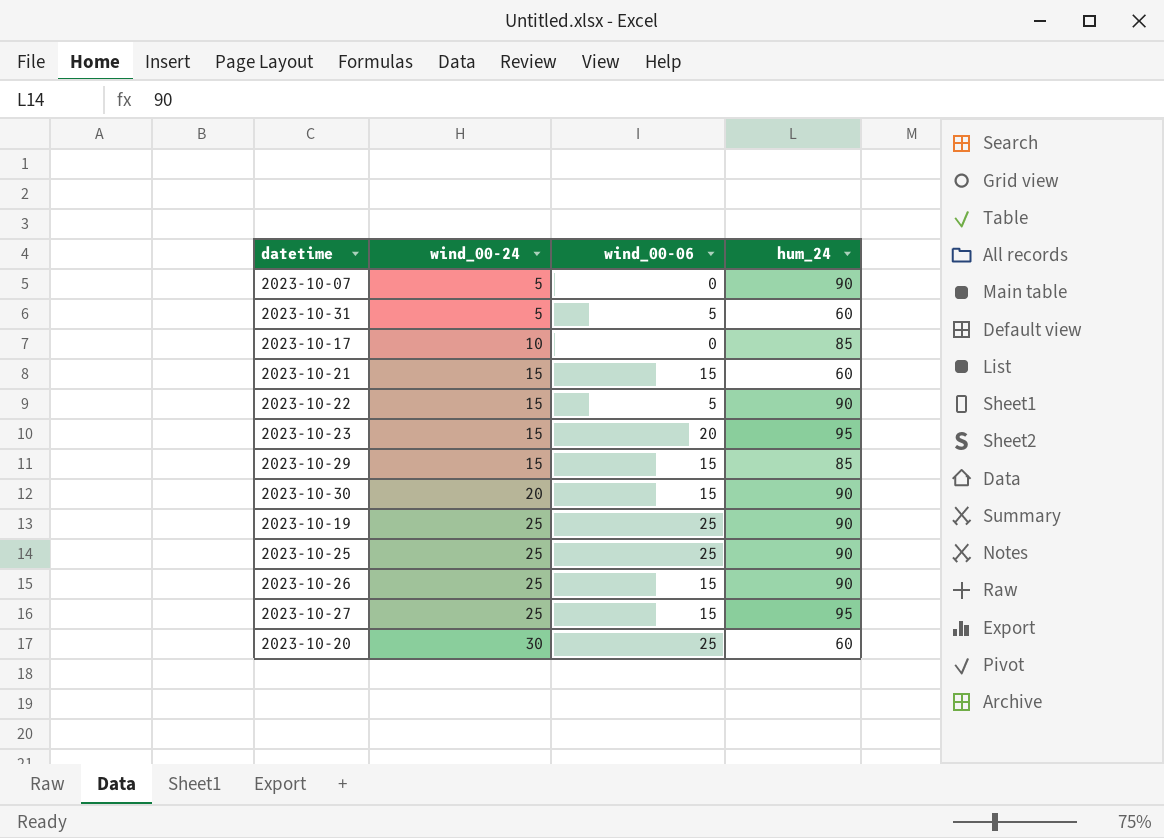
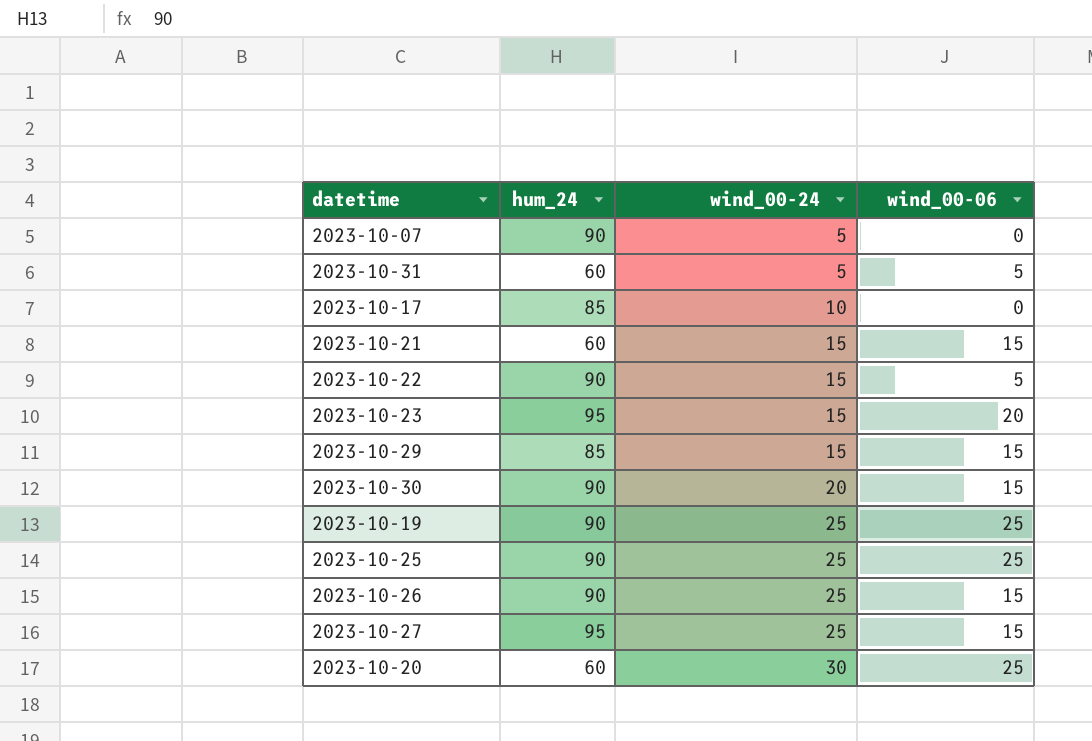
column hum_24 | position: 4 -> 2

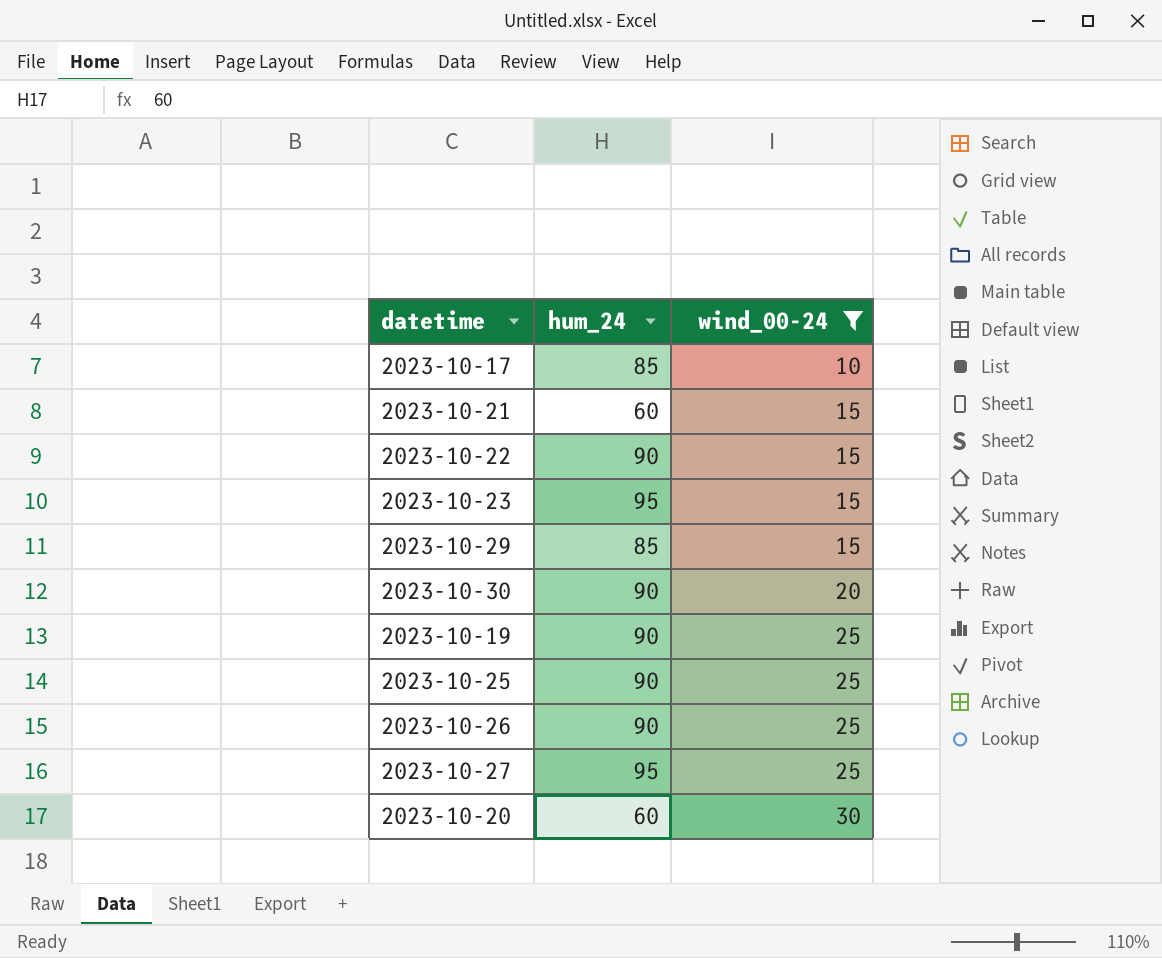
filter: none -> wind_00-24 != 5
column wind_00-06 | position: 4 -> none

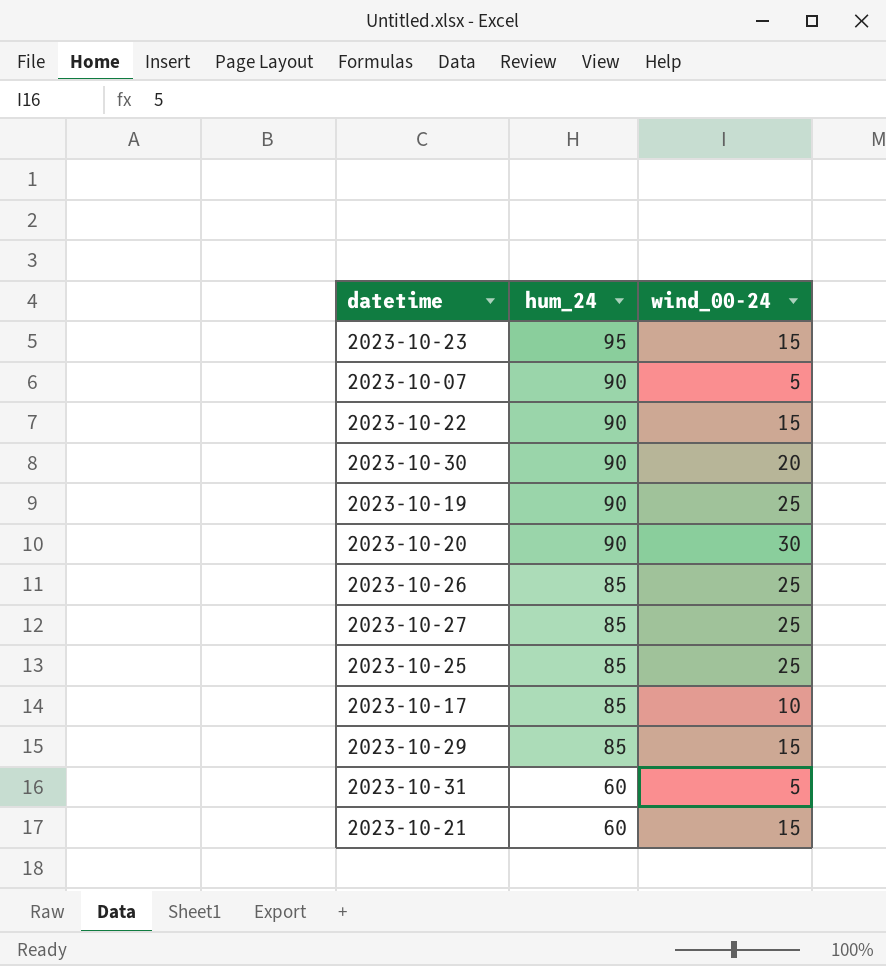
filter: wind_00-24 != 5 -> none
row order: wind_00-24 ascending -> hum_24 descending
2023-10-20 | hum_24: 60 -> 90
2023-10-26 | hum_24: 90 -> 85
2023-10-27 | hum_24: 95 -> 85
2023-10-25 | hum_24: 90 -> 85

